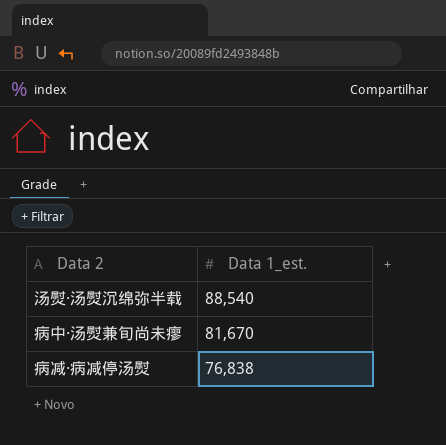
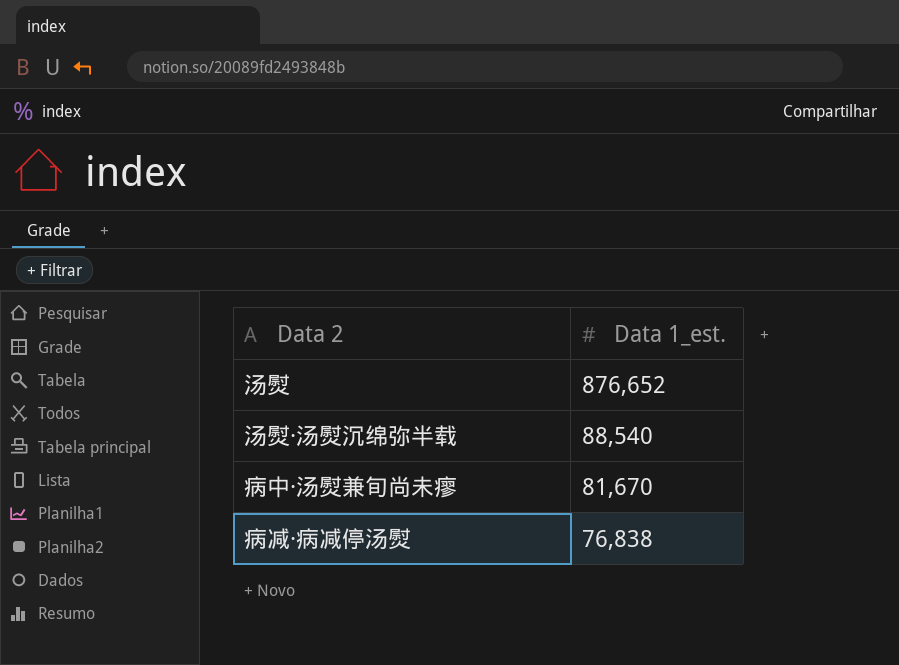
row 汤熨: none -> 876,652

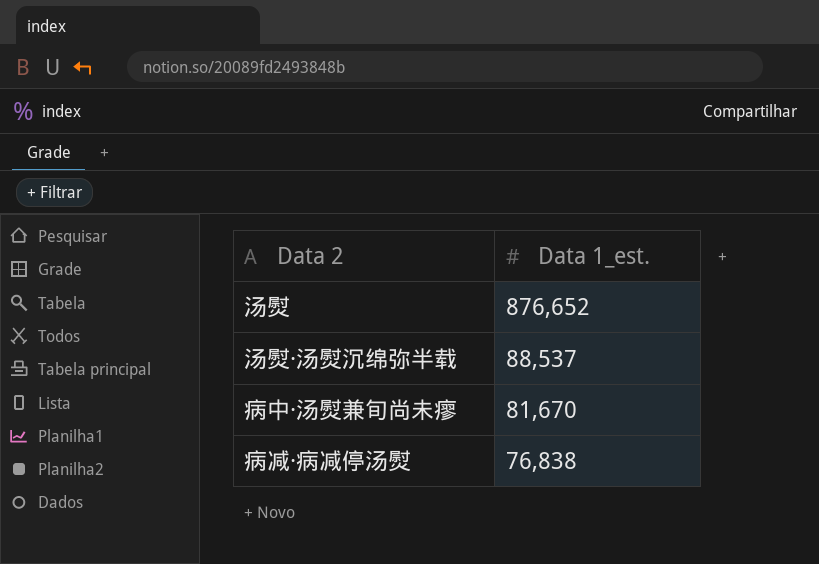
汤熨·汤熨沉绵弥半载 | Data 1_est.: 88,540 -> 88,537

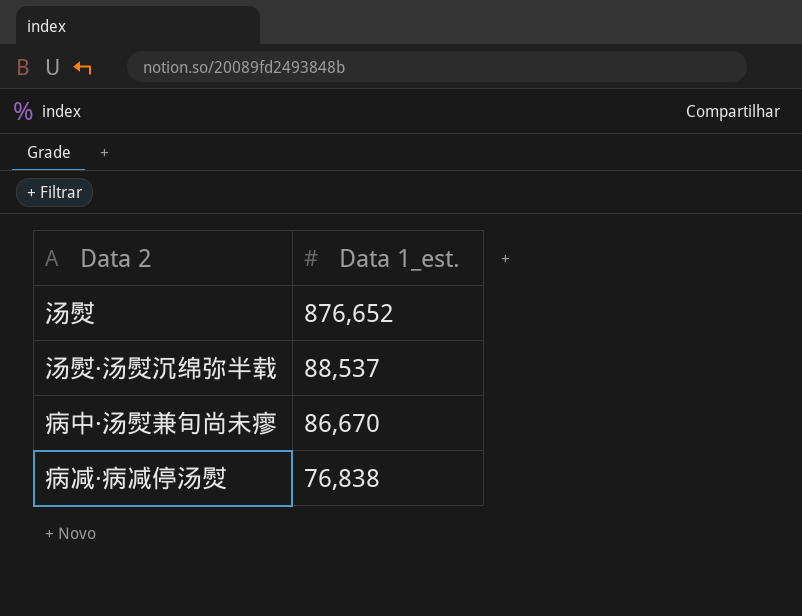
病中·汤熨兼旬尚未瘳 | Data 1_est.: 81,670 -> 86,670

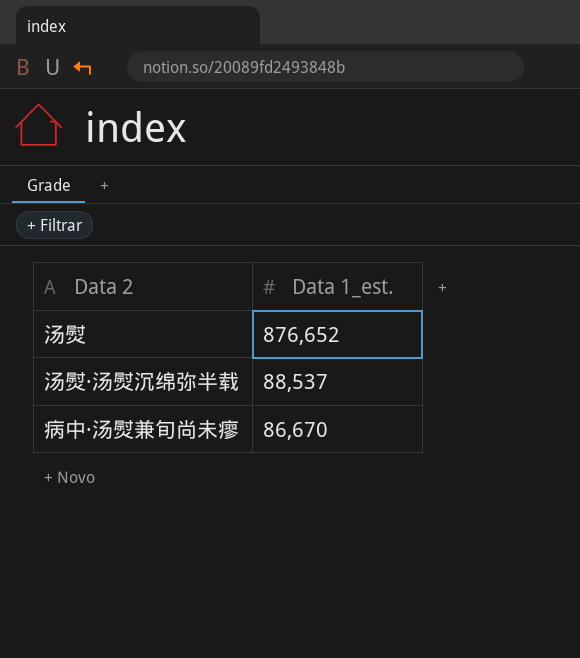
row 病减·病减停汤熨: 76,838 -> none

